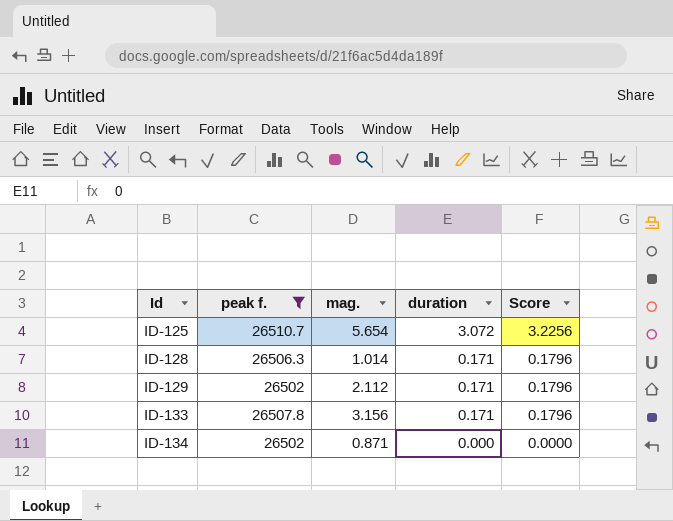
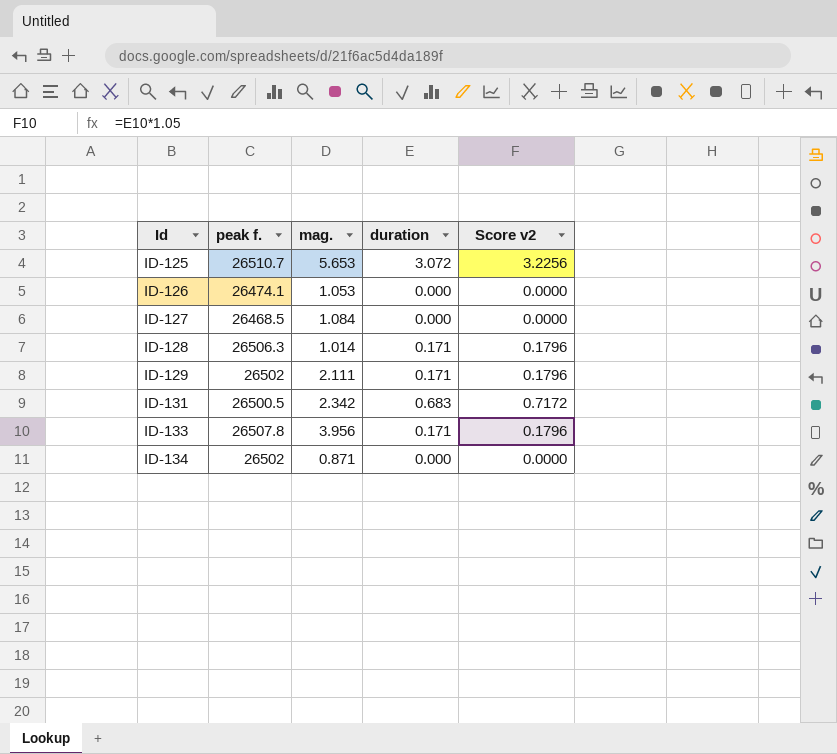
filter: peak f. >= 26502 -> none
column name: Score -> Score v2
ID-125 | mag.: 5.654 -> 5.653
ID-129 | mag.: 2.112 -> 2.111
ID-133 | mag.: 3.156 -> 3.956

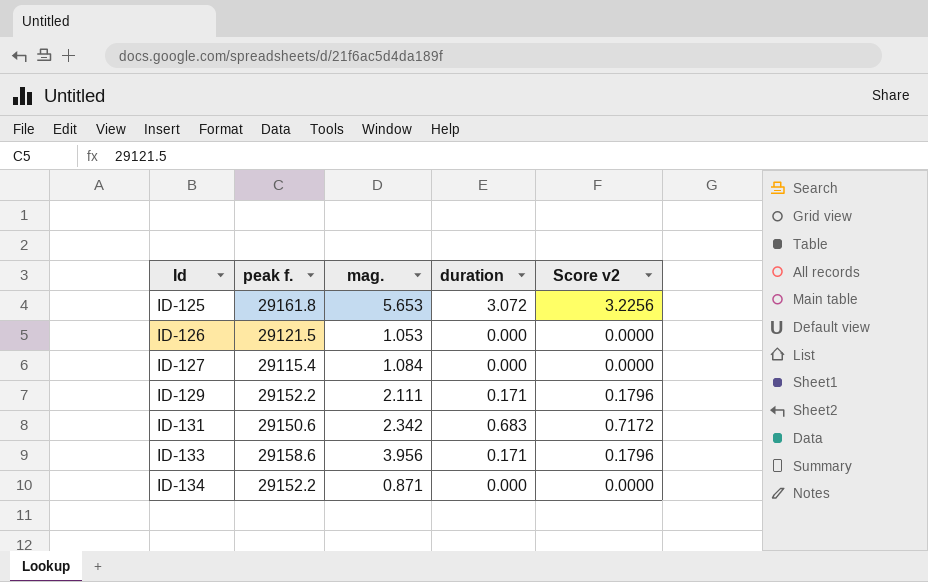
row ID-128: 26506.3 | 1.014 | 0.171 | 0.1796 -> none
ID-125 | peak f.: 26510.7 -> 29161.8
ID-126 | peak f.: 26474.1 -> 29121.5
ID-127 | peak f.: 26468.5 -> 29115.4
ID-129 | peak f.: 26502 -> 29152.2
ID-131 | peak f.: 26500.5 -> 29150.6
ID-133 | peak f.: 26507.8 -> 29158.6
ID-134 | peak f.: 26502 -> 29152.2

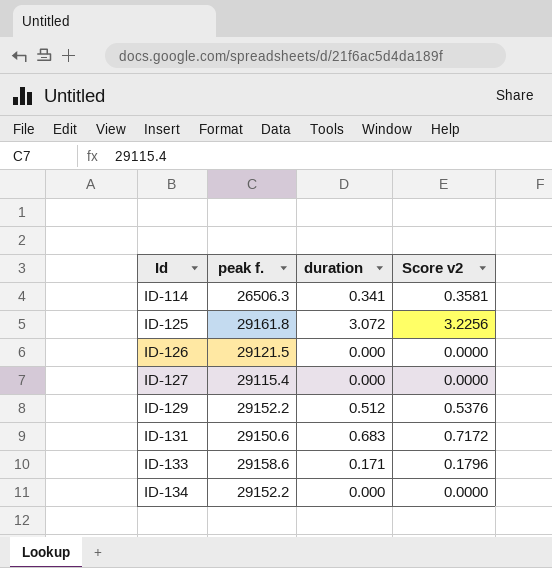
column mag. | position: 3 -> none
row ID-114: none -> 26506.3 | 0.341 | 0.3581
ID-129 | duration: 0.171 -> 0.512
ID-129 | Score v2: 0.1796 -> 0.5376

